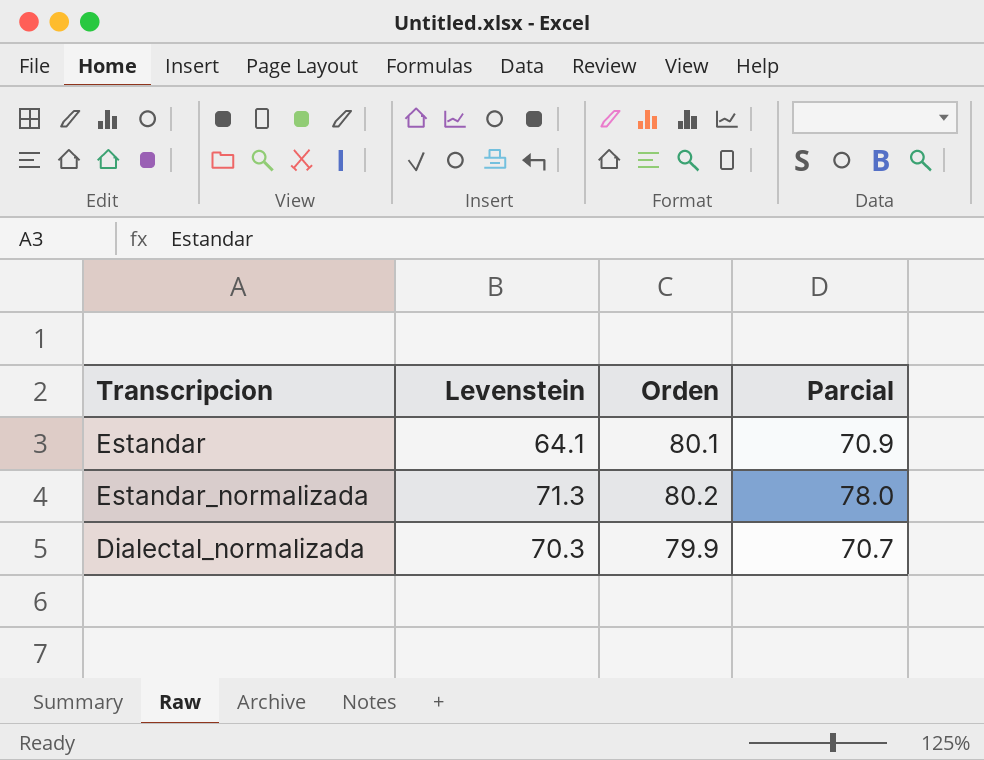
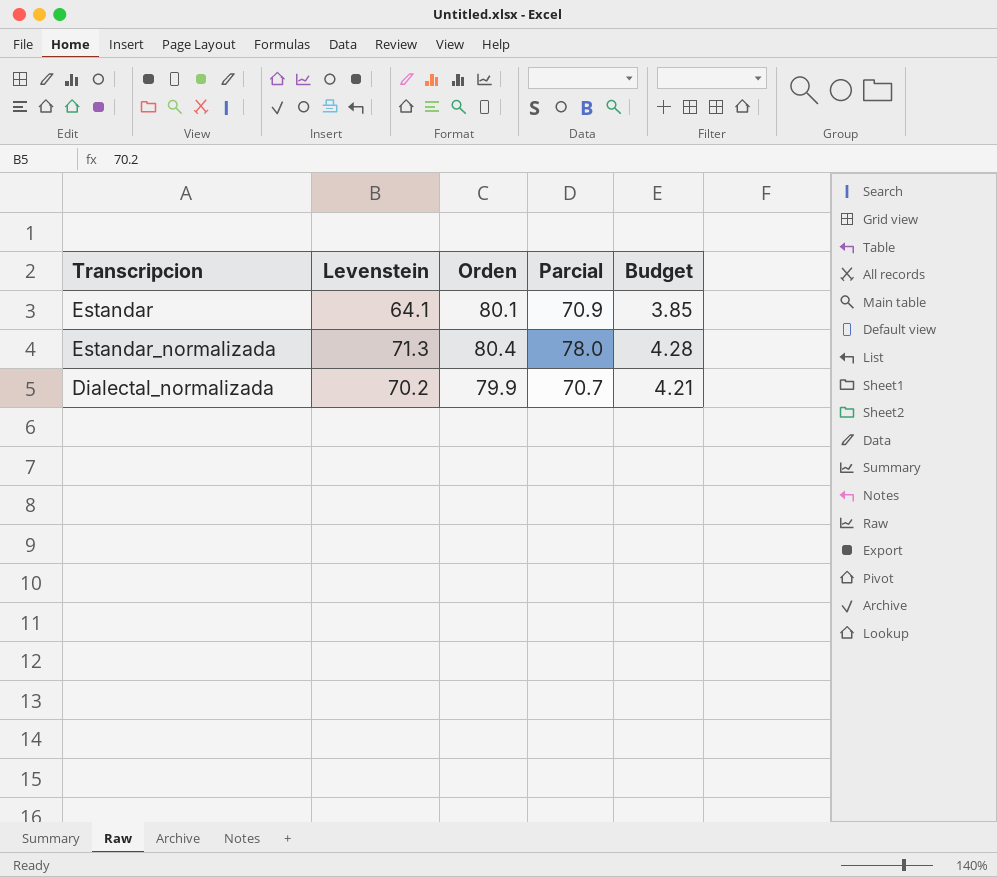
column Budget | formula: none -> [Levenstein] * 0.06
Estandar_normalizada | Orden: 80.2 -> 80.4
Dialectal_normalizada | Levenstein: 70.3 -> 70.2

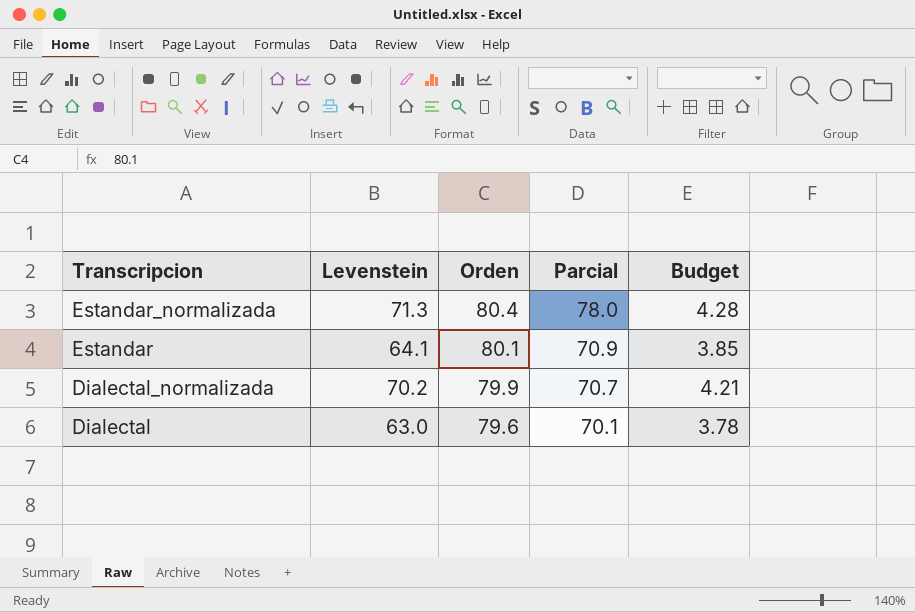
row order: none -> Transcripcion descending
row Dialectal: none -> 63.0 | 79.6 | 70.1 | 3.78

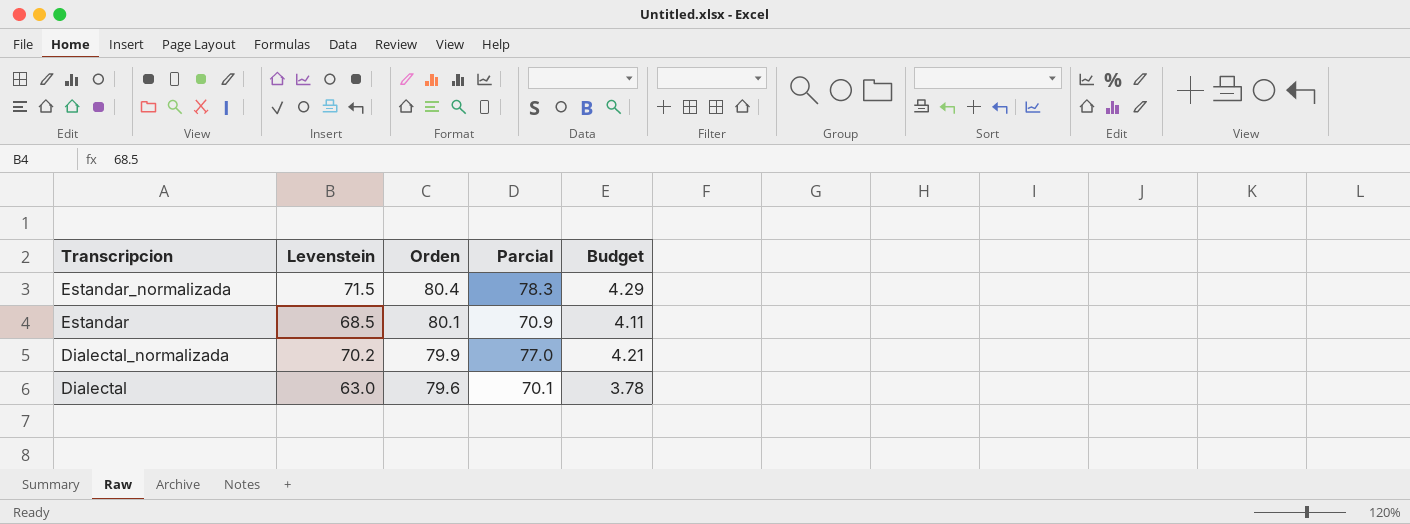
Estandar_normalizada | Levenstein: 71.3 -> 71.5
Estandar_normalizada | Parcial: 78.0 -> 78.3
Estandar_normalizada | Budget: 4.28 -> 4.29
Estandar | Levenstein: 64.1 -> 68.5
Estandar | Budget: 3.85 -> 4.11
Dialectal_normalizada | Parcial: 70.7 -> 77.0

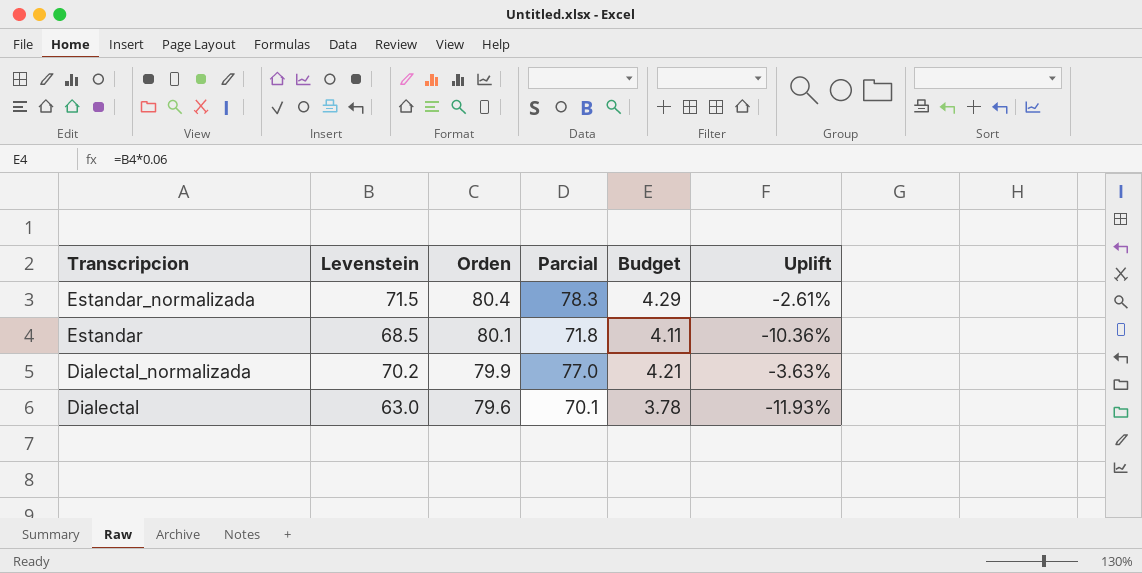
column Uplift | formula: none -> ([Parcial] - [Orden]) / [Orden]
Estandar | Parcial: 70.9 -> 71.8

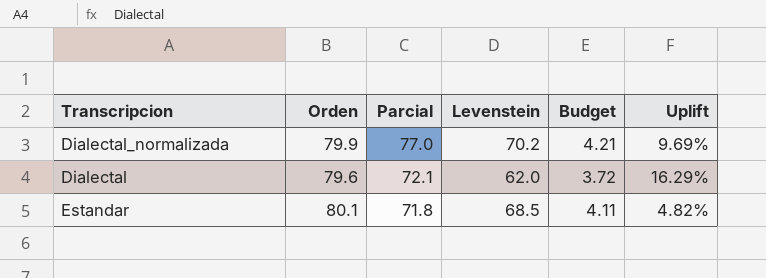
row order: Transcripcion descending -> Parcial descending
column Levenstein | position: 2 -> 4
column Uplift | formula: ([Parcial] - [Orden]) / [Orden] -> ([Parcial] - [Levenstein]) / [Levenstein]
row Estandar_normalizada: 71.5 | 80.4 | 78.3 | 4.29 | -2.61% -> none
Dialectal | Parcial: 70.1 -> 72.1
Dialectal | Levenstein: 63.0 -> 62.0
Dialectal | Budget: 3.78 -> 3.72

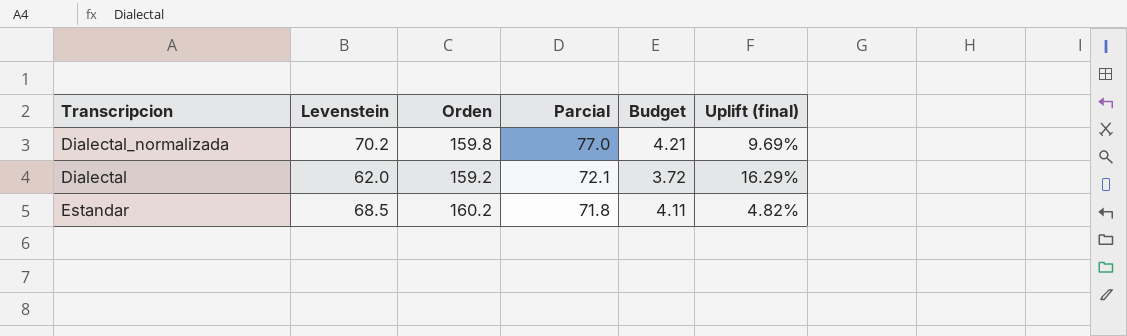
column Levenstein | position: 4 -> 2
column name: Uplift -> Uplift (final)
Dialectal_normalizada | Orden: 79.9 -> 159.8
Dialectal | Orden: 79.6 -> 159.2
Estandar | Orden: 80.1 -> 160.2

